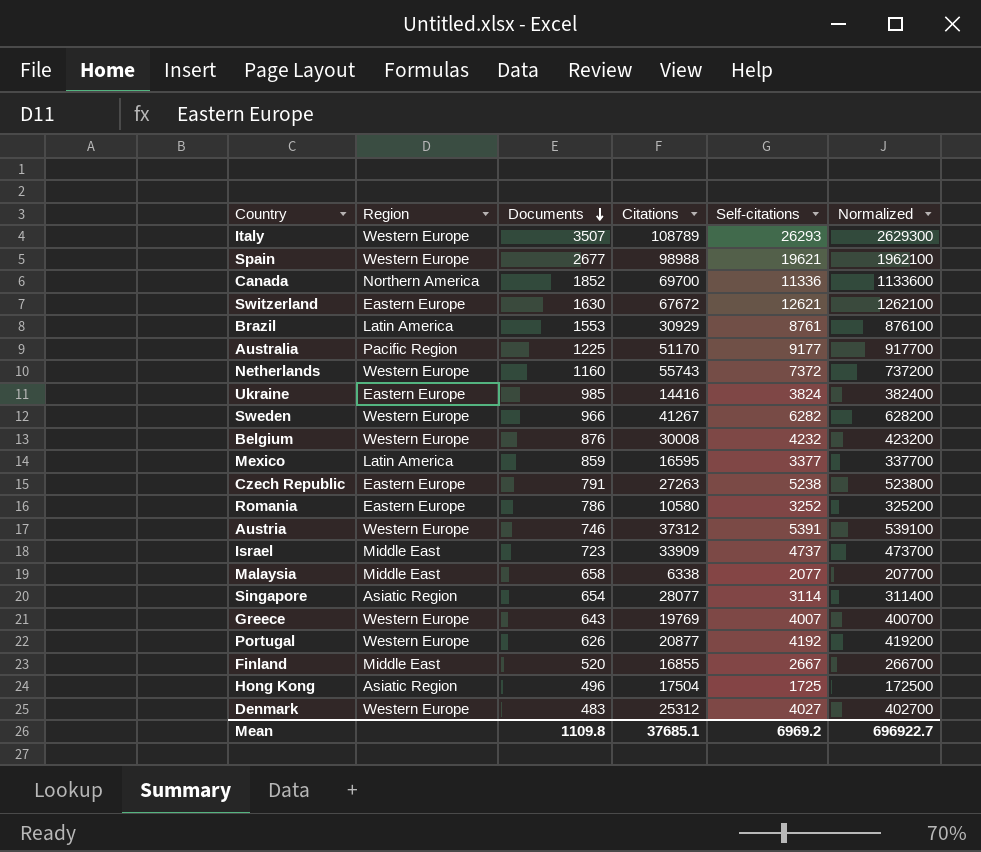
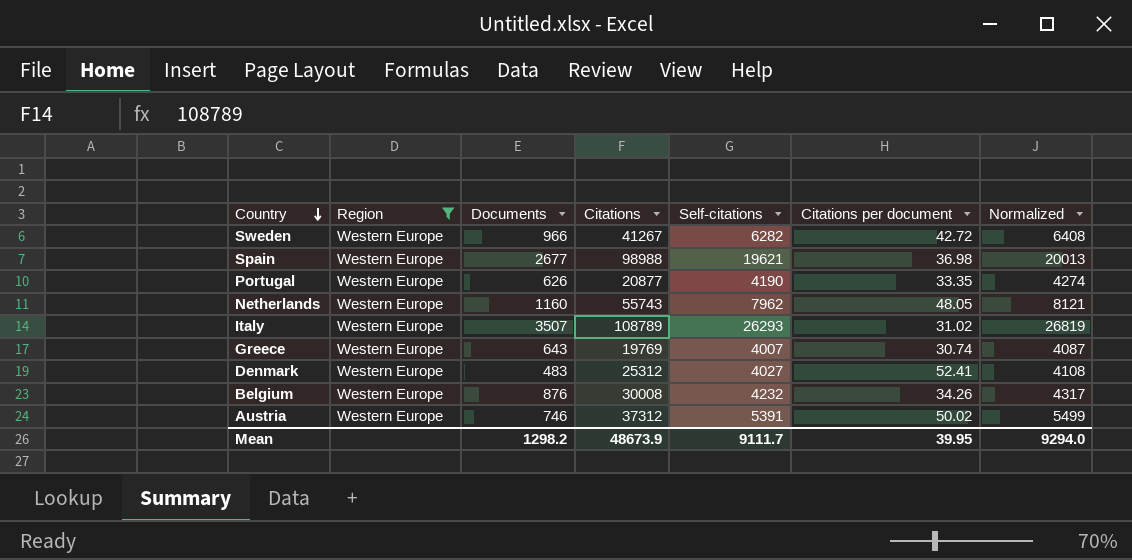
filter: none -> Region = Western Europe
row order: Documents descending -> Country descending
column Citations per document | formula: none -> [Citations] / [Documents]
column Normalized | formula: [Self-citations] * 100 -> [Self-citations] * 1.02
Portugal | Self-citations: 4192 -> 4190
Netherlands | Self-citations: 7372 -> 7962
Mean | Documents: 1109.8 -> 1298.2
Mean | Citations: 37685.1 -> 48673.9
Mean | Self-citations: 6969.2 -> 9111.7
Mean | Normalized: 696922.7 -> 9294.0

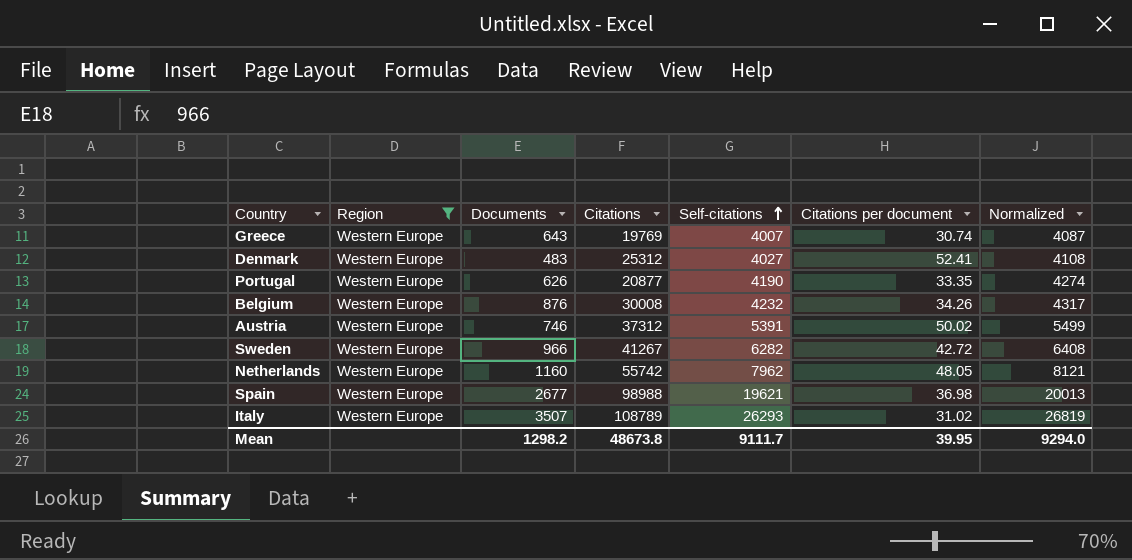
row order: Country descending -> Self-citations ascending
Netherlands | Citations: 55743 -> 55742
Mean | Citations: 48673.9 -> 48673.8

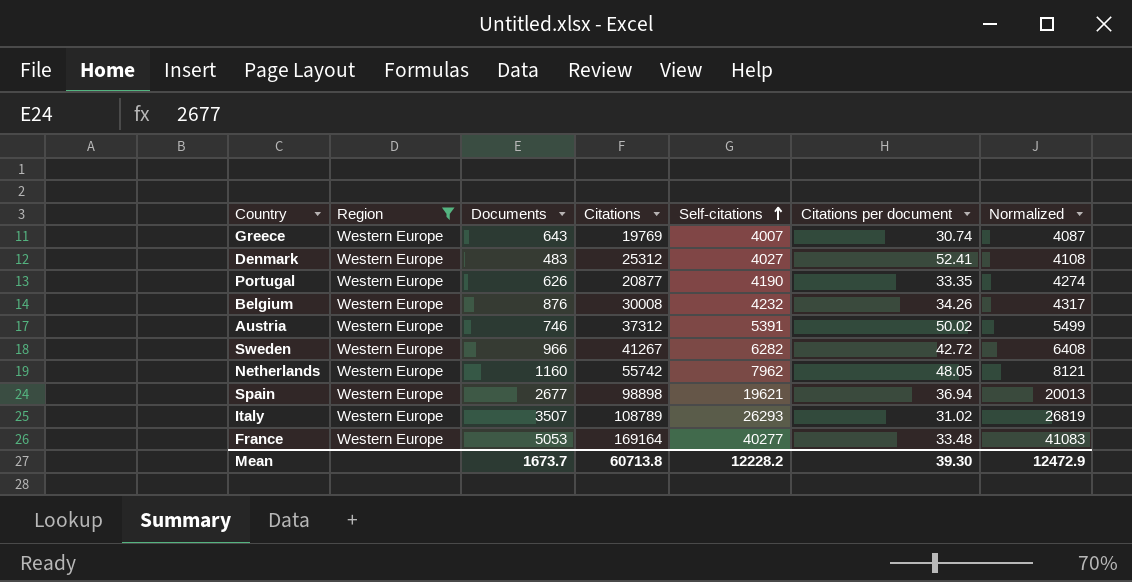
Spain | Citations: 98988 -> 98898
Spain | Citations per document: 36.98 -> 36.94
row France: none -> Western Europe | 5053 | 169164 | 40277 | 33.48 | 41083
Mean | Documents: 1298.2 -> 1673.7
Mean | Citations: 48673.8 -> 60713.8
Mean | Self-citations: 9111.7 -> 12228.2
Mean | Citations per document: 39.95 -> 39.30
Mean | Normalized: 9294.0 -> 12472.9

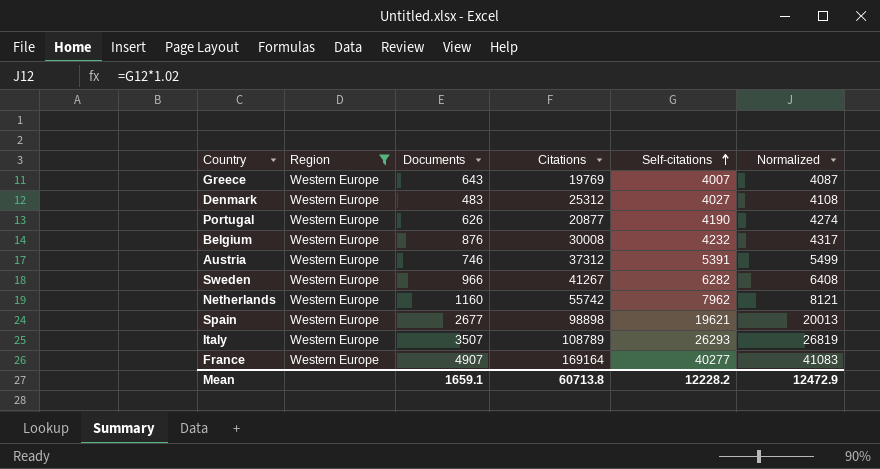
column Citations per document | formula: [Citations] / [Documents] -> none
France | Documents: 5053 -> 4907
Mean | Documents: 1673.7 -> 1659.1

